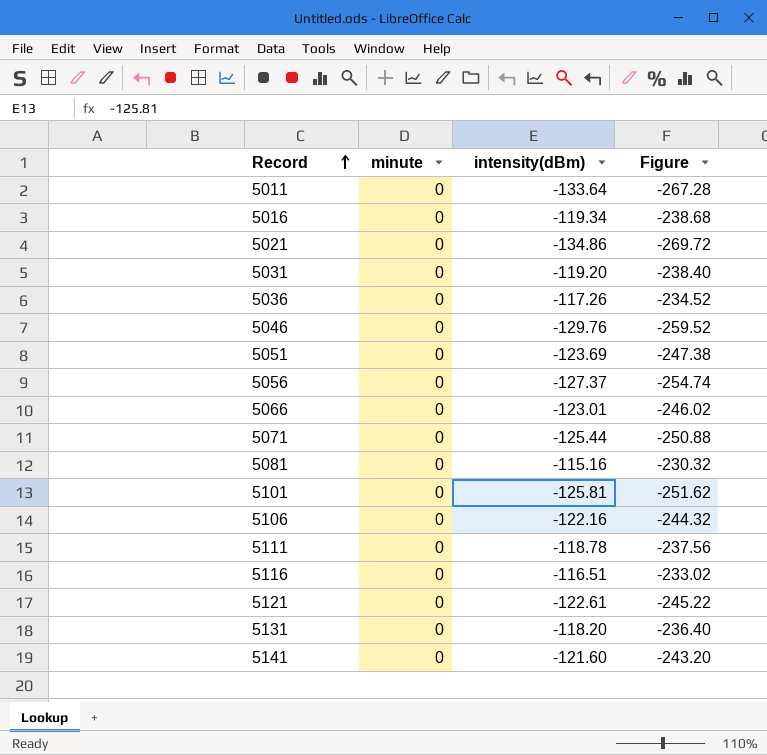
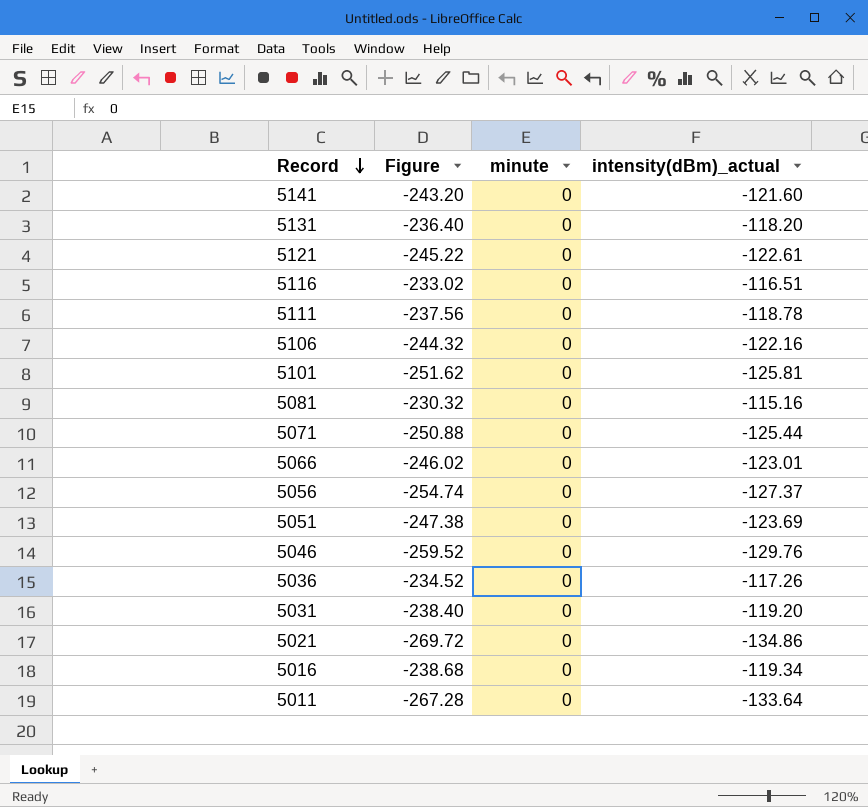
row order: Record ascending -> Record descending
column Figure | position: 4 -> 2
column name: intensity(dBm) -> intensity(dBm)_actual

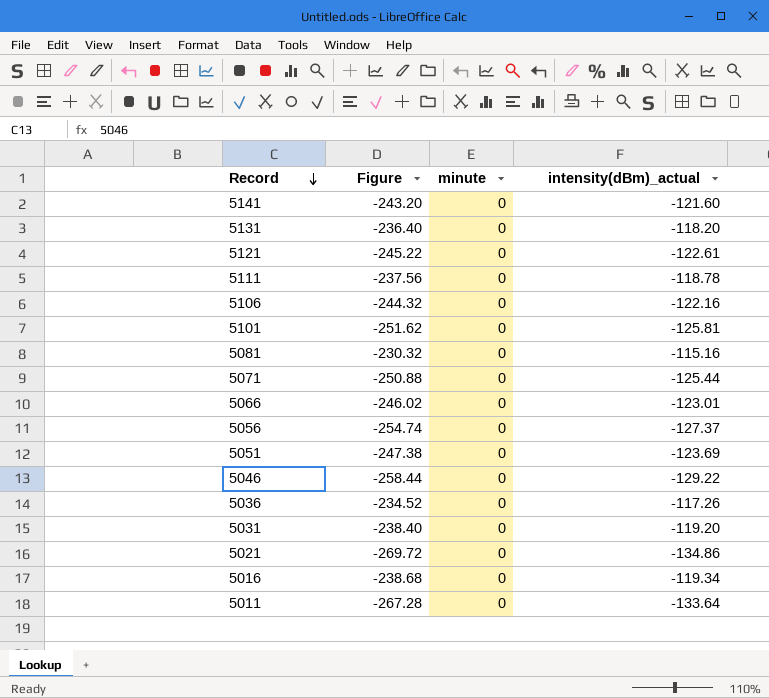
row 5116: -233.02 | 0 | -116.51 -> none
5046 | Figure: -259.52 -> -258.44
5046 | intensity(dBm)_actual: -129.76 -> -129.22

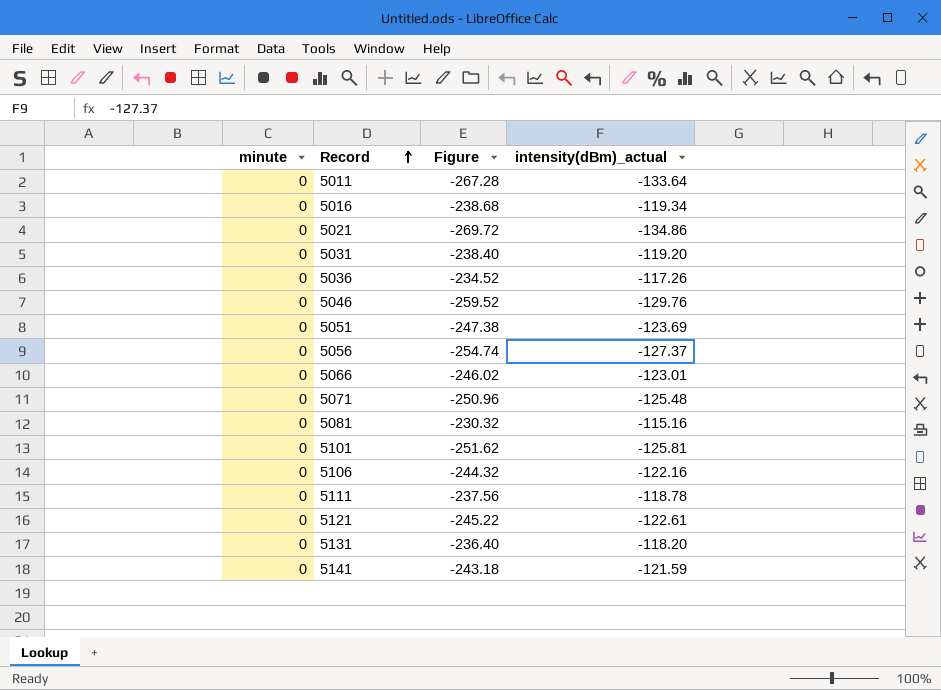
row order: Record descending -> Record ascending
column minute | position: 3 -> 1
5046 | Figure: -258.44 -> -259.52
5046 | intensity(dBm)_actual: -129.22 -> -129.76
5071 | Figure: -250.88 -> -250.96
5071 | intensity(dBm)_actual: -125.44 -> -125.48
5141 | Figure: -243.20 -> -243.18
5141 | intensity(dBm)_actual: -121.60 -> -121.59

